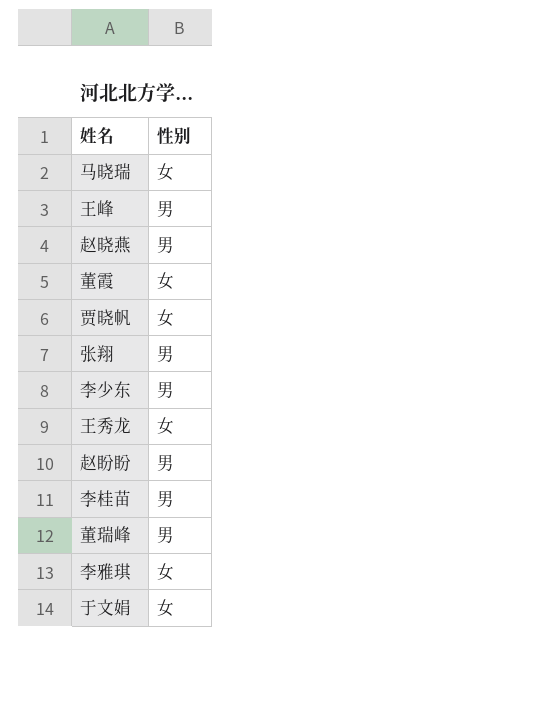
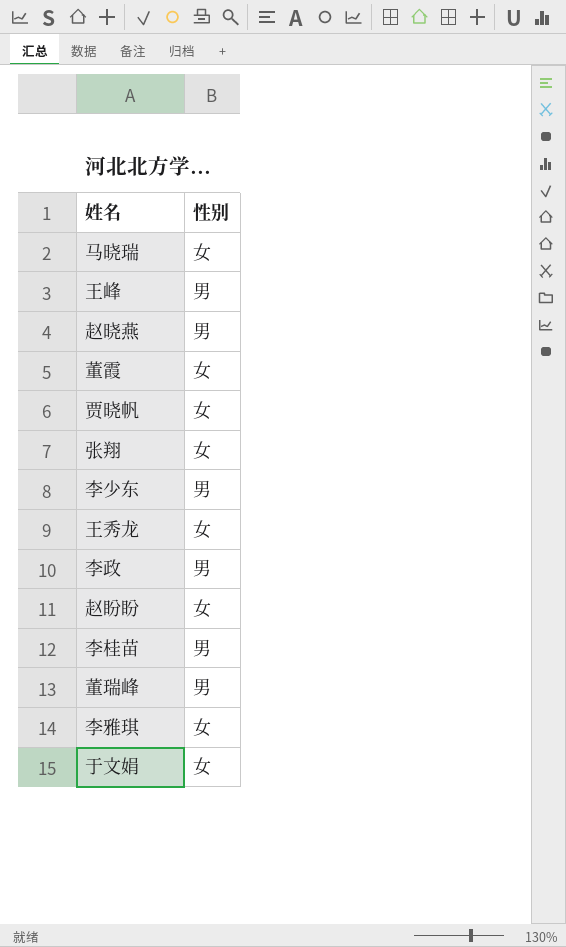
张翔 | 性别: 男 -> 女
row 李政: none -> 男
赵盼盼 | 性别: 男 -> 女

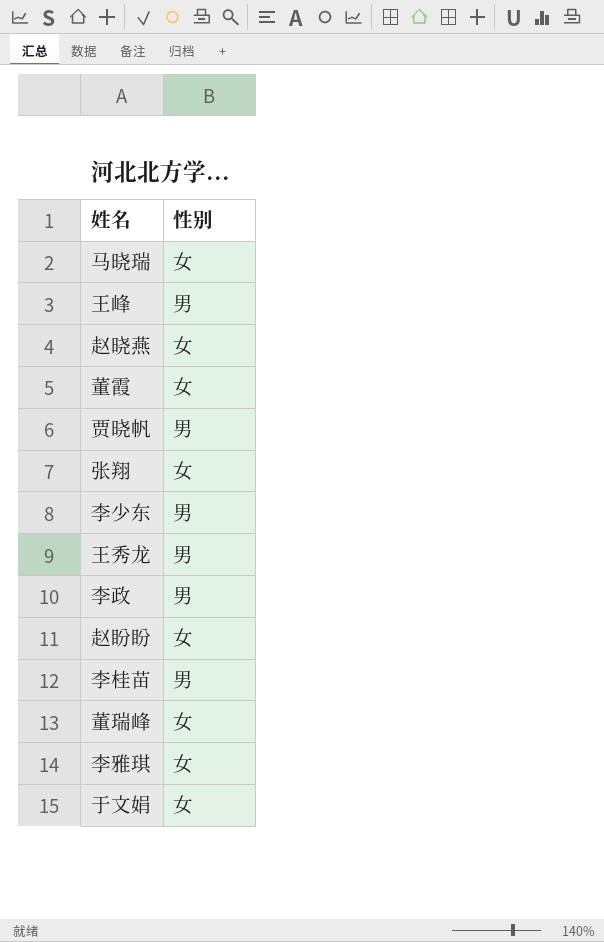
赵晓燕 | 性别: 男 -> 女
贾晓帆 | 性别: 女 -> 男
王秀龙 | 性别: 女 -> 男
董瑞峰 | 性别: 男 -> 女

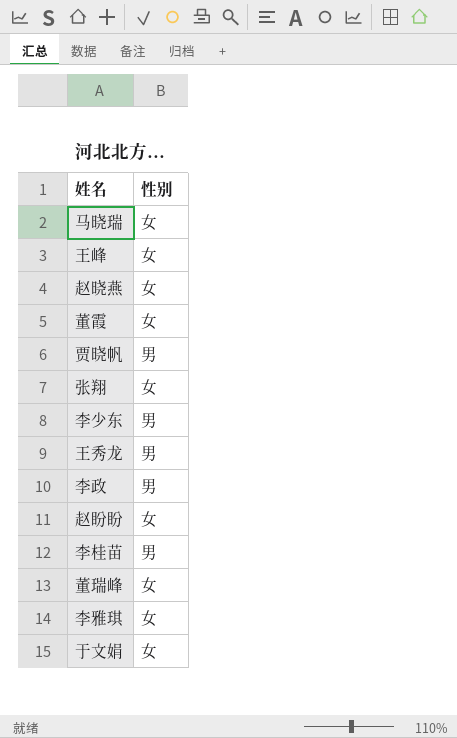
王峰 | 性别: 男 -> 女

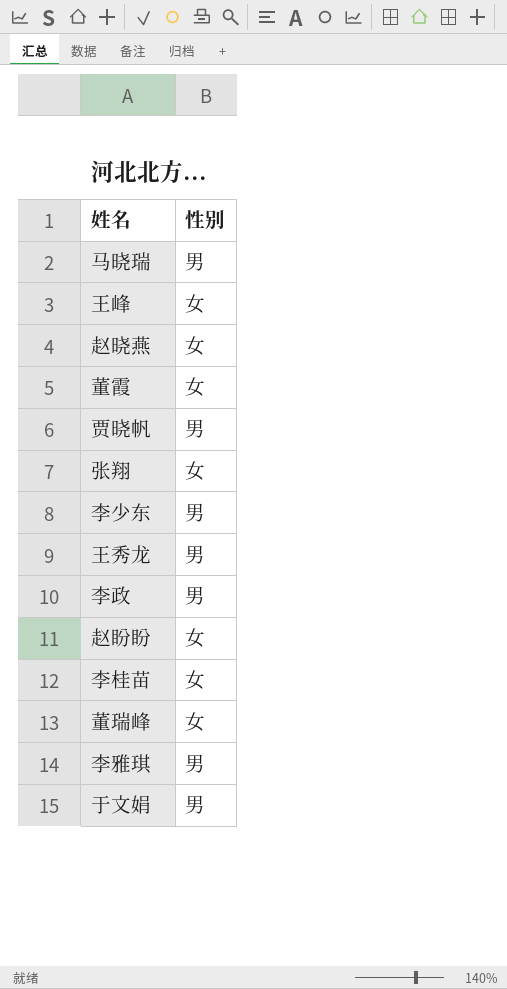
马晓瑞 | 性别: 女 -> 男
李桂苗 | 性别: 男 -> 女
李雅琪 | 性别: 女 -> 男
于文娟 | 性别: 女 -> 男

